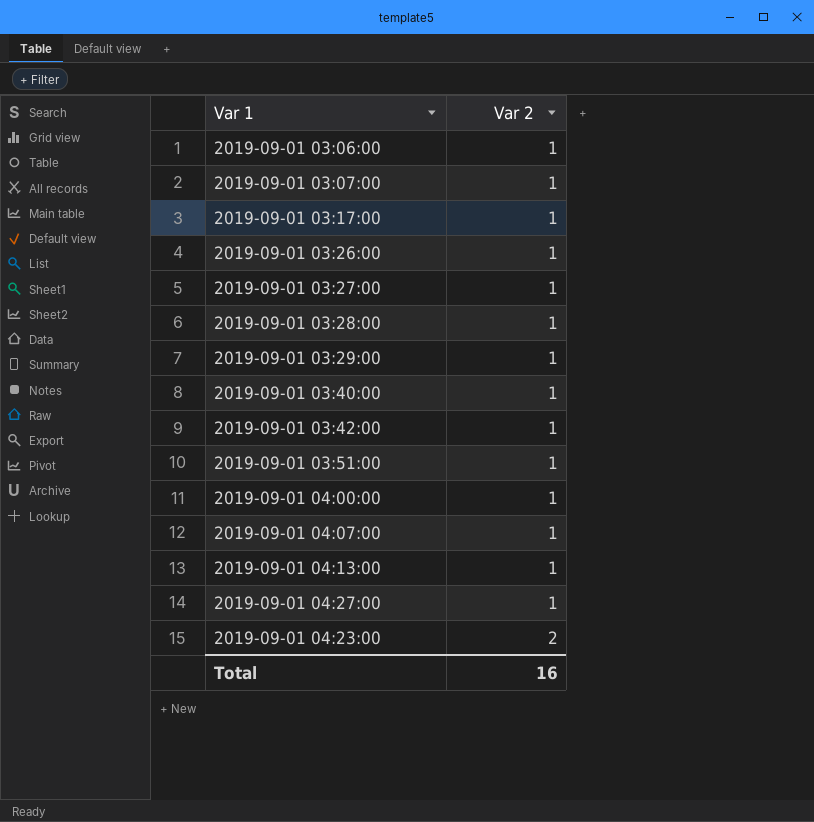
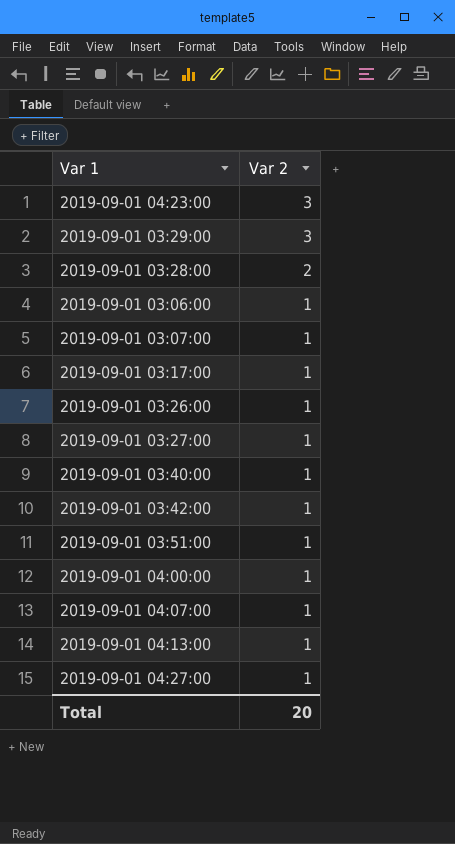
row order: Var 2 ascending -> Var 2 descending
2019-09-01 04:23:00 | Var 2: 2 -> 3
2019-09-01 03:29:00 | Var 2: 1 -> 3
2019-09-01 03:28:00 | Var 2: 1 -> 2
Total | Var 2: 16 -> 20

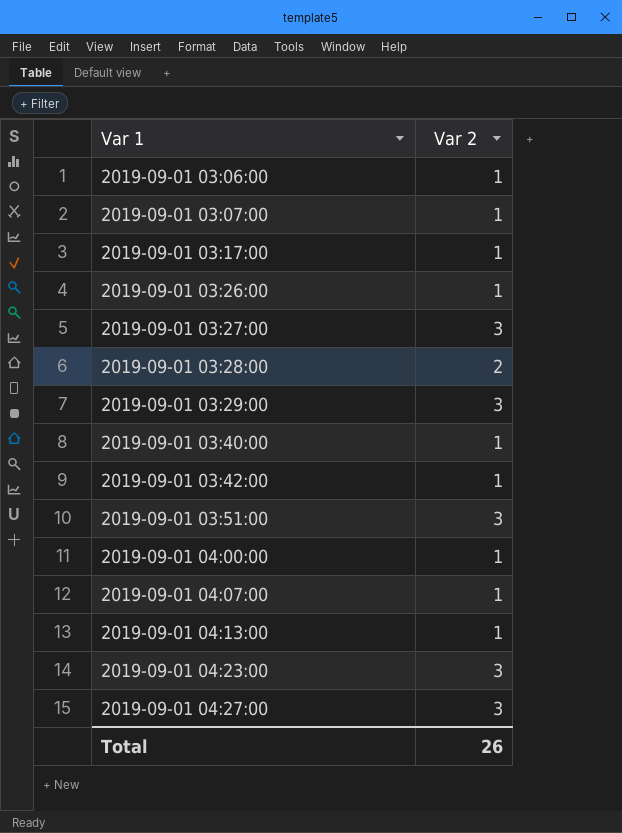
row order: Var 2 descending -> Var 1 ascending
2019-09-01 03:27:00 | Var 2: 1 -> 3
2019-09-01 03:51:00 | Var 2: 1 -> 3
2019-09-01 04:27:00 | Var 2: 1 -> 3
Total | Var 2: 20 -> 26

